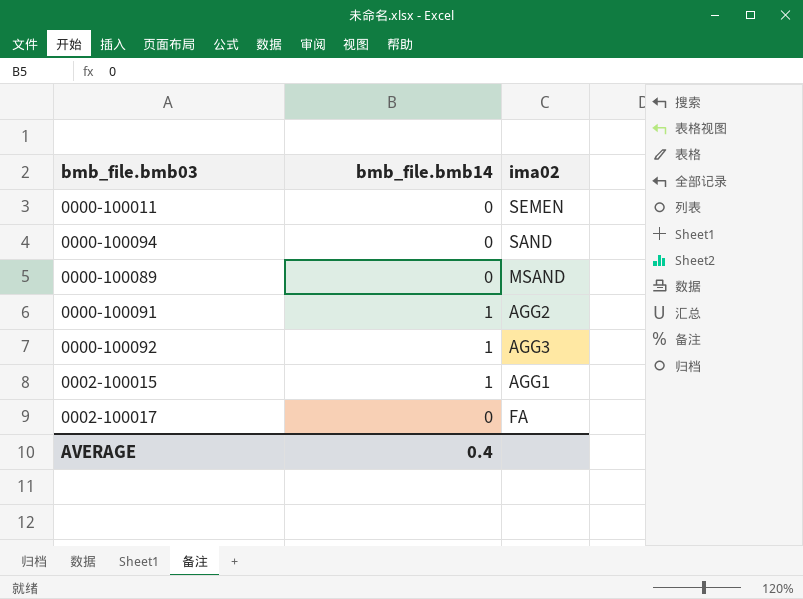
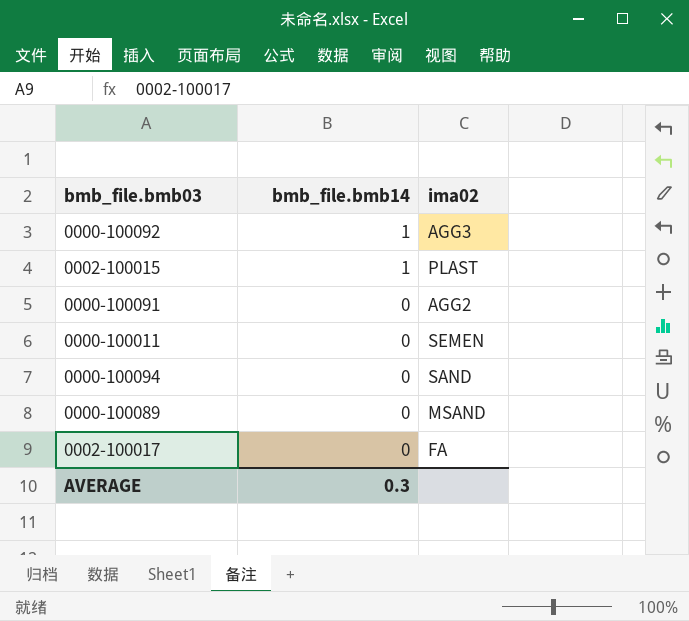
row order: none -> bmb_file.bmb14 descending
0002-100015 | ima02: AGG1 -> PLAST
0000-100091 | bmb_file.bmb14: 1 -> 0
AVERAGE | bmb_file.bmb14: 0.4 -> 0.3

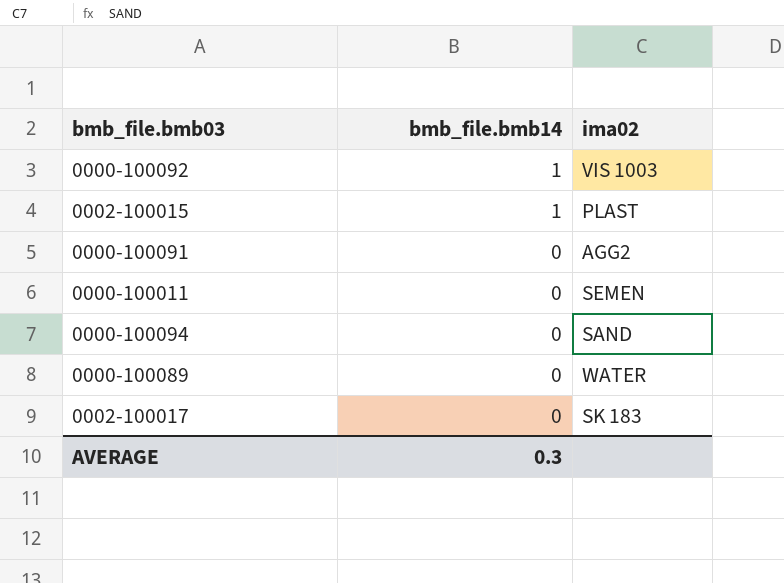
0000-100092 | ima02: AGG3 -> VIS 1003
0000-100089 | ima02: MSAND -> WATER
0002-100017 | ima02: FA -> SK 183

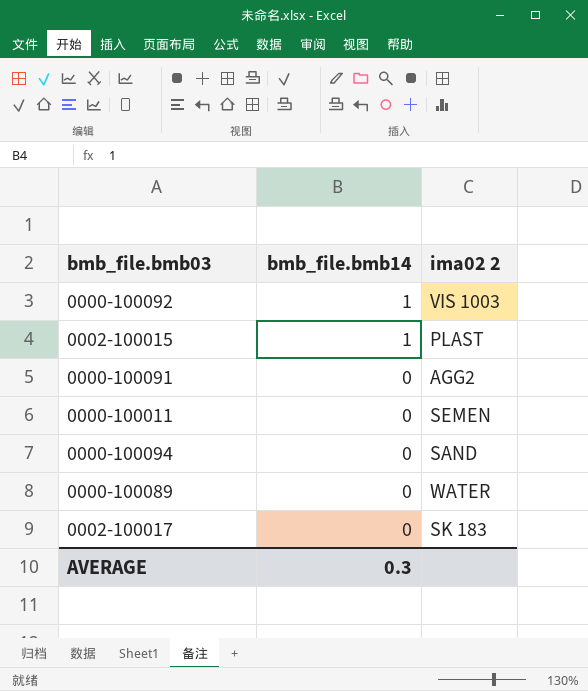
column name: ima02 -> ima02 2

